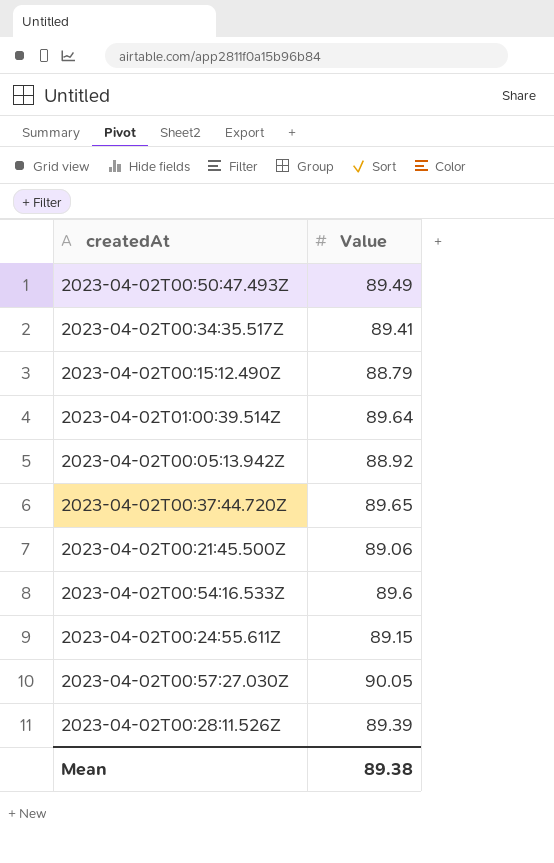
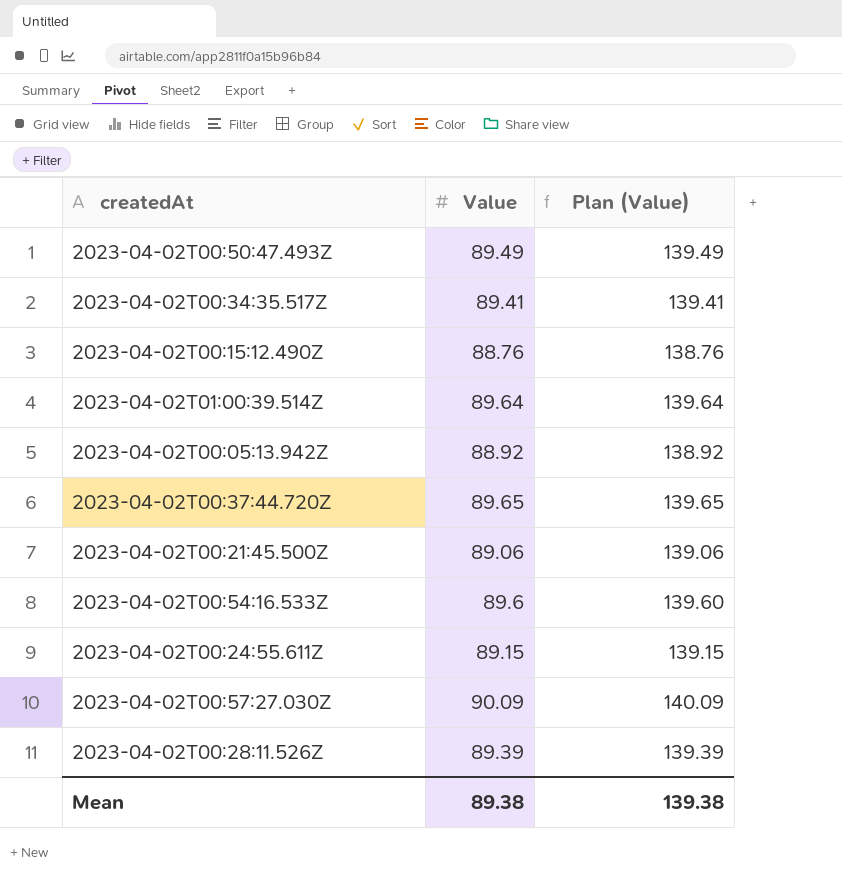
column Plan (Value) | formula: none -> [Value] + 50
2023-04-02T00:15:12.490Z | Value: 88.79 -> 88.76
2023-04-02T00:57:27.030Z | Value: 90.05 -> 90.09

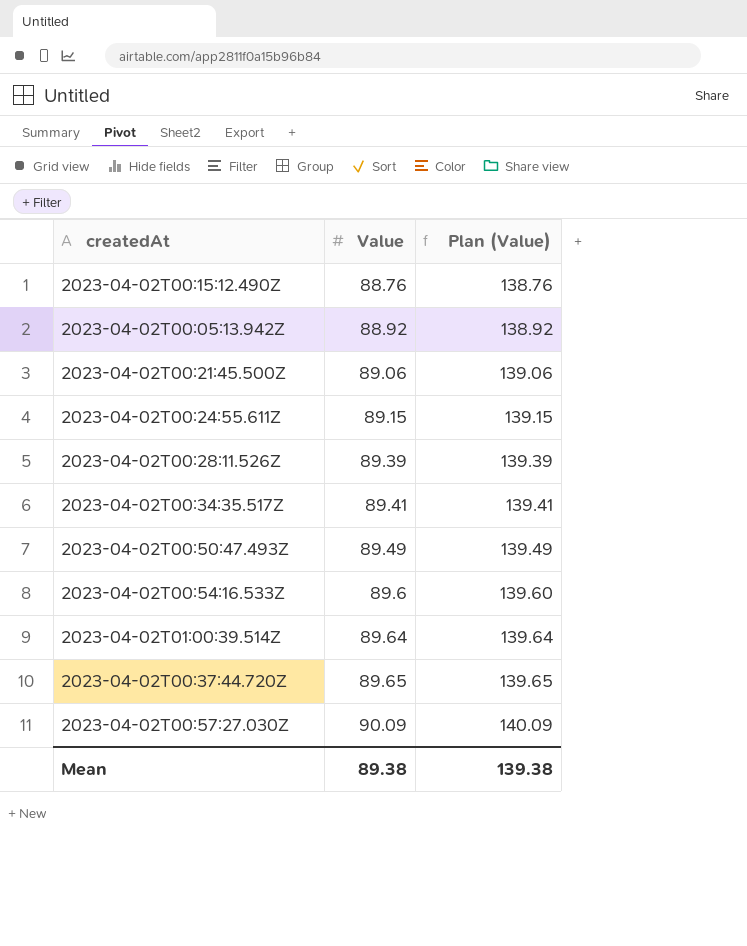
row order: none -> Value ascending

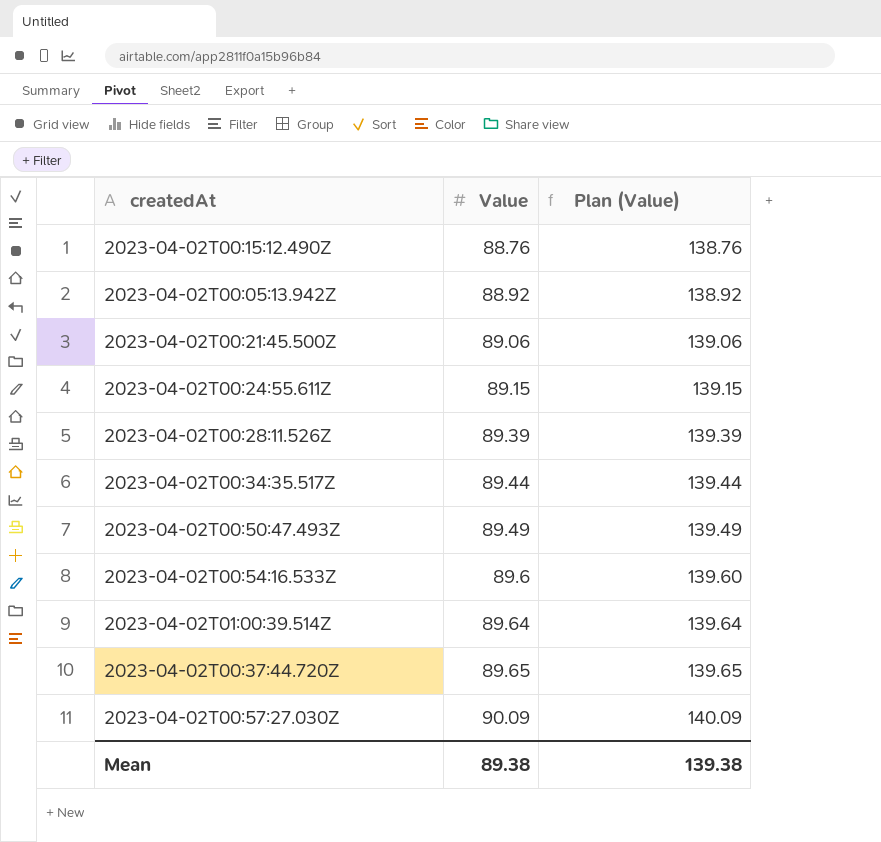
2023-04-02T00:34:35.517Z | Value: 89.41 -> 89.44
2023-04-02T00:34:35.517Z | Plan (Value): 139.41 -> 139.44

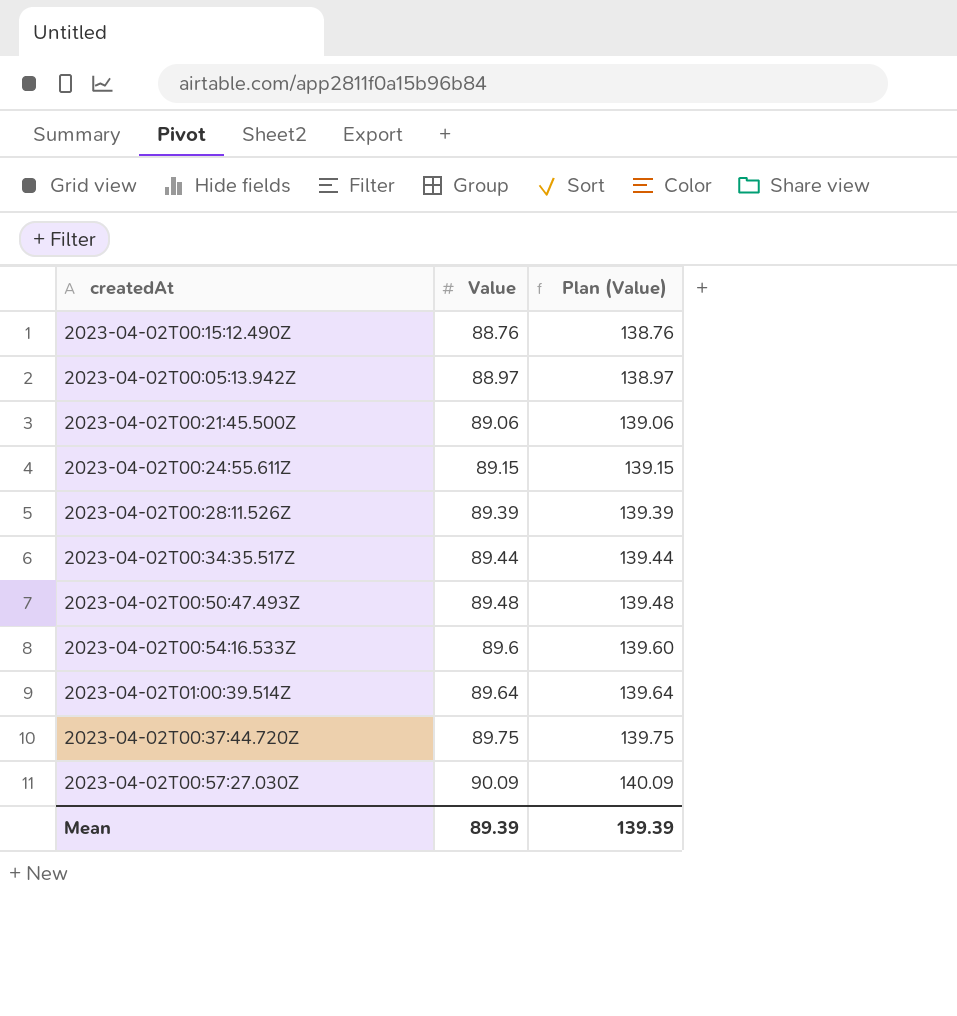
2023-04-02T00:05:13.942Z | Value: 88.92 -> 88.97
2023-04-02T00:05:13.942Z | Plan (Value): 138.92 -> 138.97
2023-04-02T00:50:47.493Z | Value: 89.49 -> 89.48
2023-04-02T00:50:47.493Z | Plan (Value): 139.49 -> 139.48
2023-04-02T00:37:44.720Z | Value: 89.65 -> 89.75
2023-04-02T00:37:44.720Z | Plan (Value): 139.65 -> 139.75
Mean | Value: 89.38 -> 89.39
Mean | Plan (Value): 139.38 -> 139.39

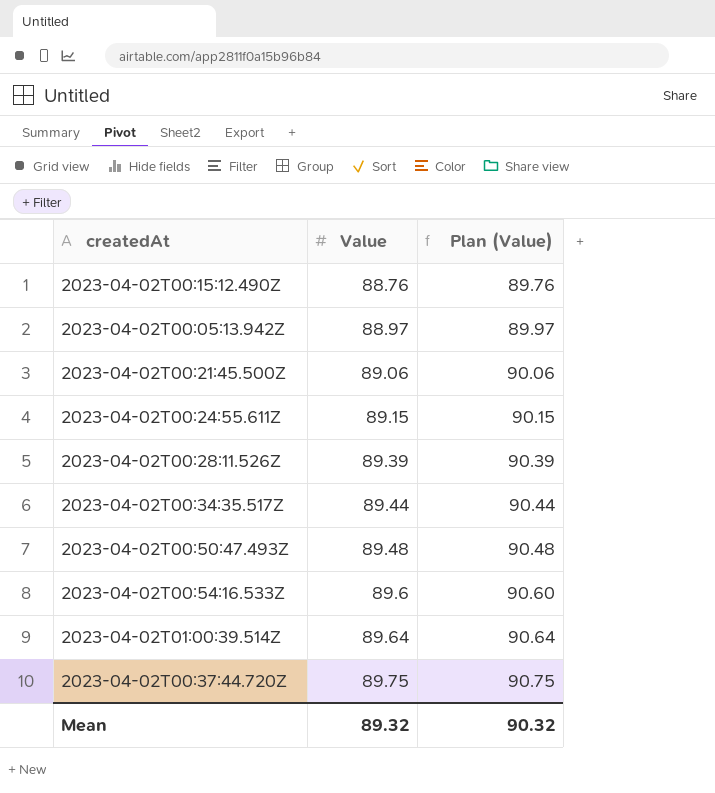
column Plan (Value) | formula: [Value] + 50 -> [Value] + 1
row 2023-04-02T00:57:27.030Z: 90.09 | 140.09 -> none
Mean | Value: 89.39 -> 89.32
Mean | Plan (Value): 139.39 -> 90.32

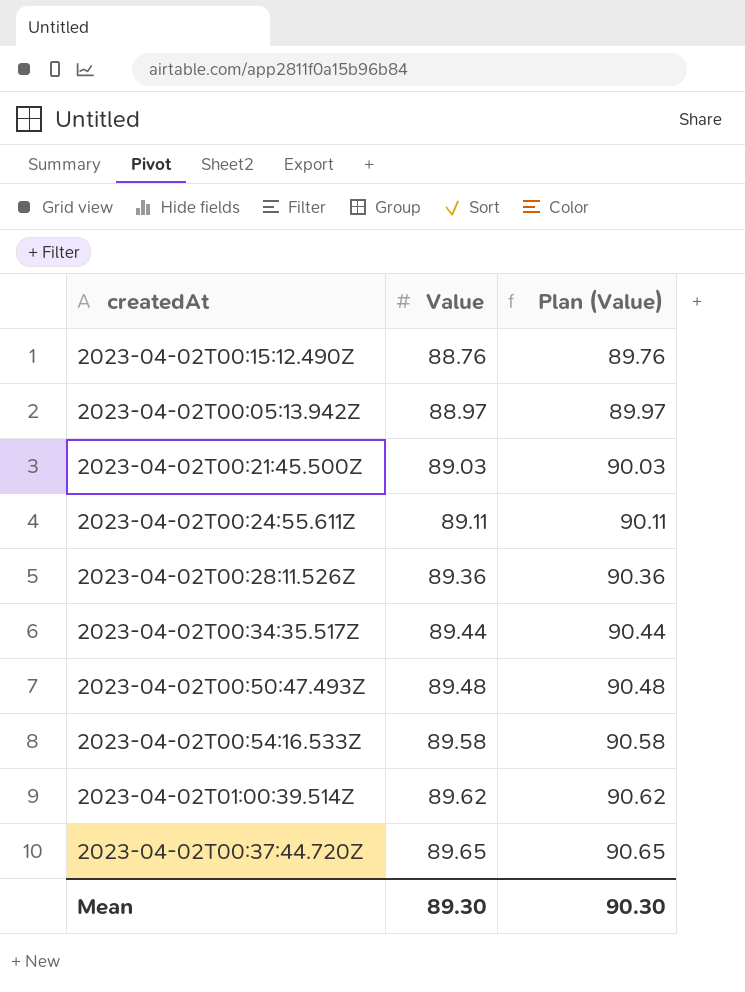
2023-04-02T00:21:45.500Z | Value: 89.06 -> 89.03
2023-04-02T00:21:45.500Z | Plan (Value): 90.06 -> 90.03
2023-04-02T00:24:55.611Z | Value: 89.15 -> 89.11
2023-04-02T00:24:55.611Z | Plan (Value): 90.15 -> 90.11
2023-04-02T00:28:11.526Z | Value: 89.39 -> 89.36
2023-04-02T00:28:11.526Z | Plan (Value): 90.39 -> 90.36
2023-04-02T00:54:16.533Z | Value: 89.6 -> 89.58
2023-04-02T00:54:16.533Z | Plan (Value): 90.60 -> 90.58
2023-04-02T01:00:39.514Z | Value: 89.64 -> 89.62
2023-04-02T01:00:39.514Z | Plan (Value): 90.64 -> 90.62
2023-04-02T00:37:44.720Z | Value: 89.75 -> 89.65
2023-04-02T00:37:44.720Z | Plan (Value): 90.75 -> 90.65
Mean | Value: 89.32 -> 89.30
Mean | Plan (Value): 90.32 -> 90.30

